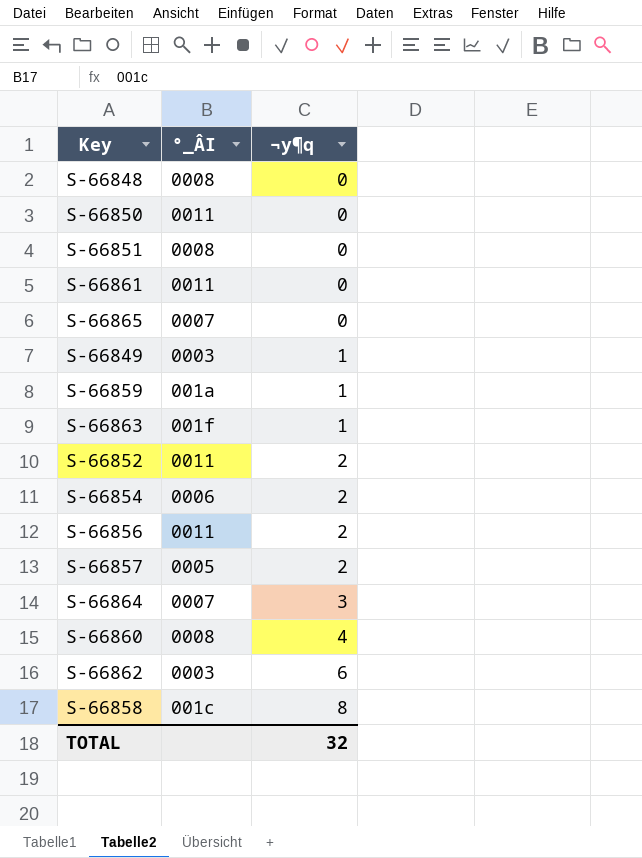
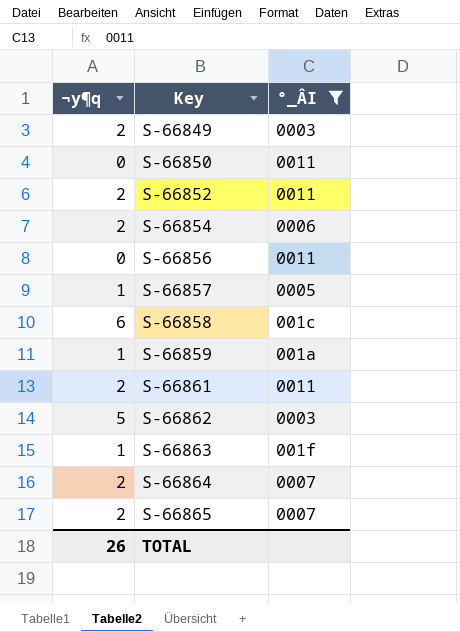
filter: none -> °_ÂI != 0008
row order: ¬y¶q ascending -> Key ascending
column ¬y¶q | position: 3 -> 1
S-66849 | ¬y¶q: 1 -> 2
S-66856 | ¬y¶q: 2 -> 0
S-66857 | ¬y¶q: 2 -> 1
S-66858 | ¬y¶q: 8 -> 6
S-66861 | ¬y¶q: 0 -> 2
S-66862 | ¬y¶q: 6 -> 5
S-66864 | ¬y¶q: 3 -> 2
S-66865 | ¬y¶q: 0 -> 2
TOTAL | ¬y¶q: 32 -> 26

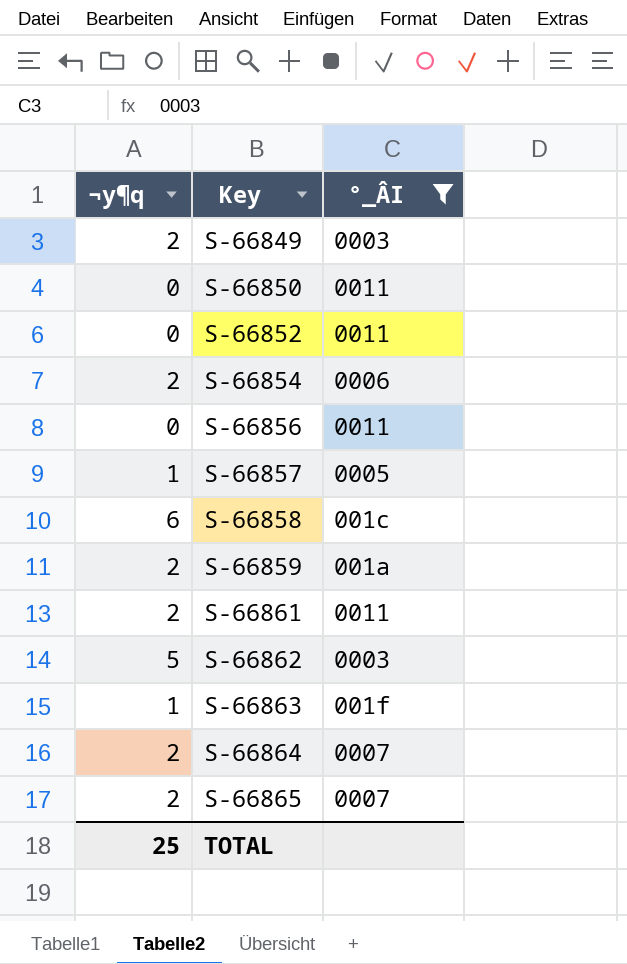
S-66852 | ¬y¶q: 2 -> 0
S-66859 | ¬y¶q: 1 -> 2
TOTAL | ¬y¶q: 26 -> 25

